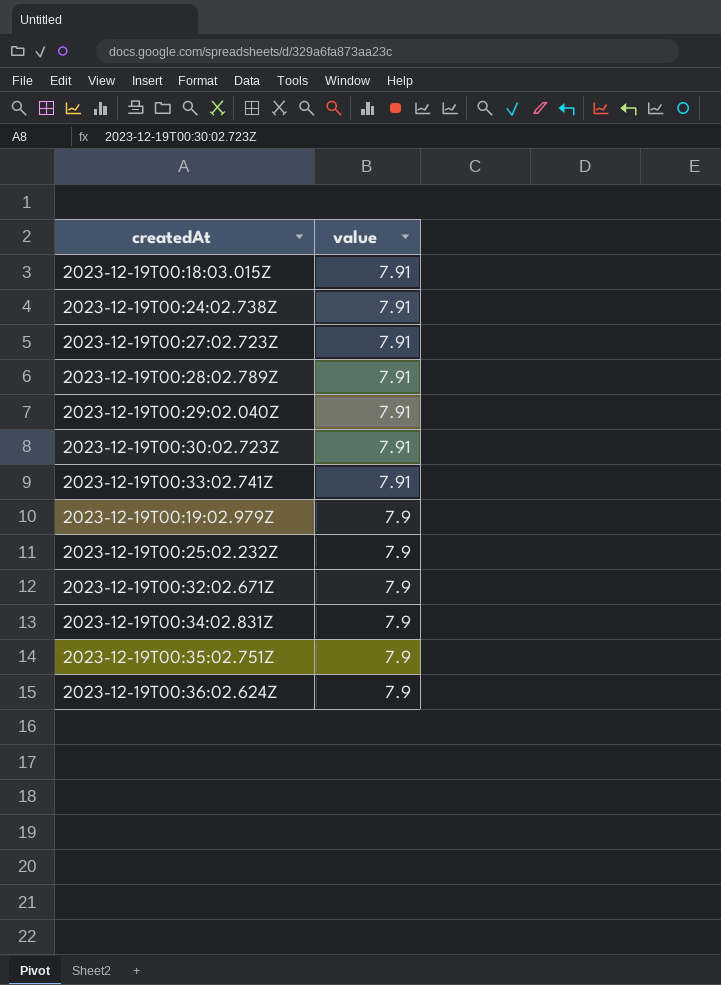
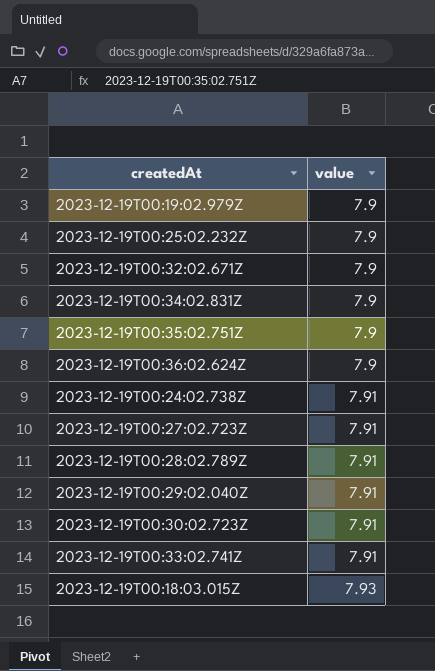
row order: value descending -> value ascending
2023-12-19T00:18:03.015Z | value: 7.91 -> 7.93

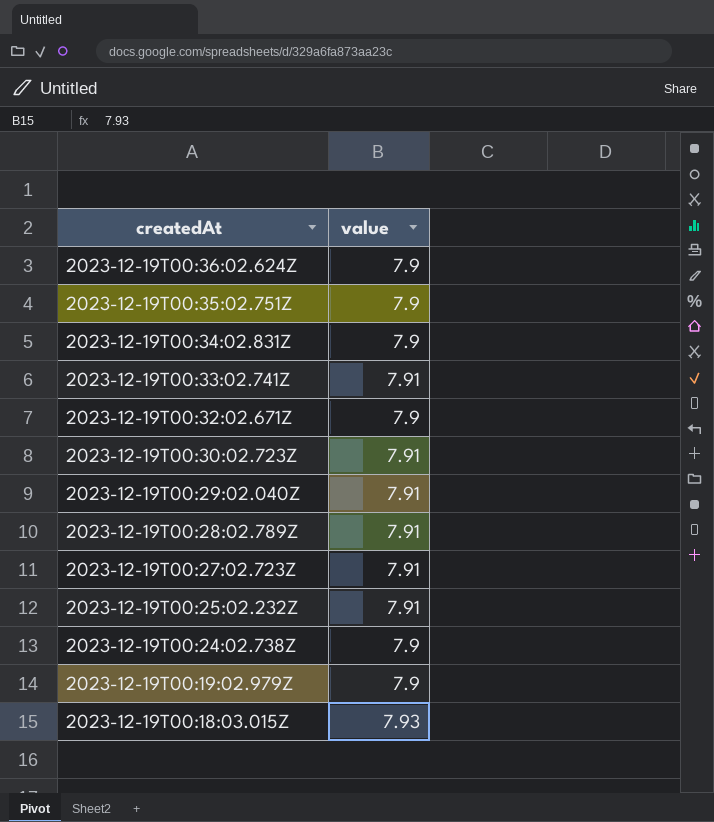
row order: value ascending -> createdAt descending
2023-12-19T00:25:02.232Z | value: 7.9 -> 7.91
2023-12-19T00:24:02.738Z | value: 7.91 -> 7.9

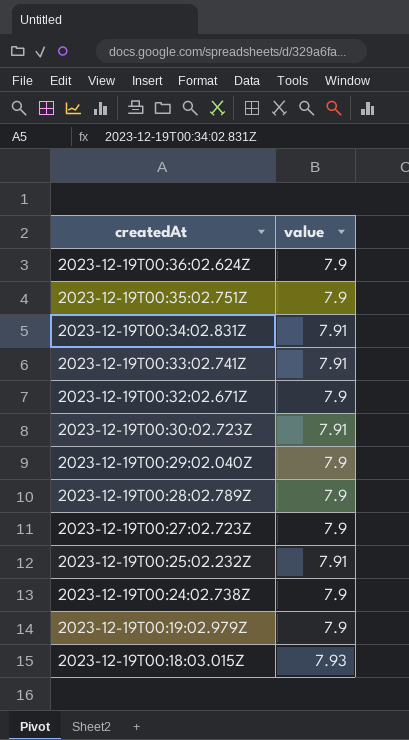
2023-12-19T00:34:02.831Z | value: 7.9 -> 7.91
2023-12-19T00:29:02.040Z | value: 7.91 -> 7.9
2023-12-19T00:28:02.789Z | value: 7.91 -> 7.9
2023-12-19T00:27:02.723Z | value: 7.91 -> 7.9

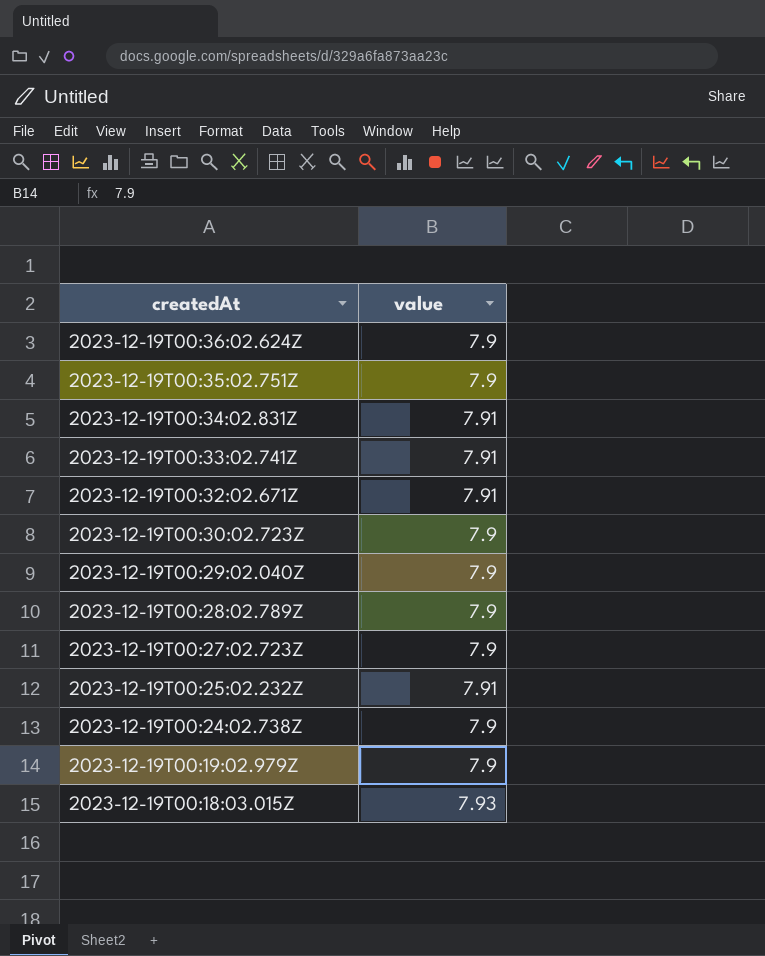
2023-12-19T00:32:02.671Z | value: 7.9 -> 7.91
2023-12-19T00:30:02.723Z | value: 7.91 -> 7.9

